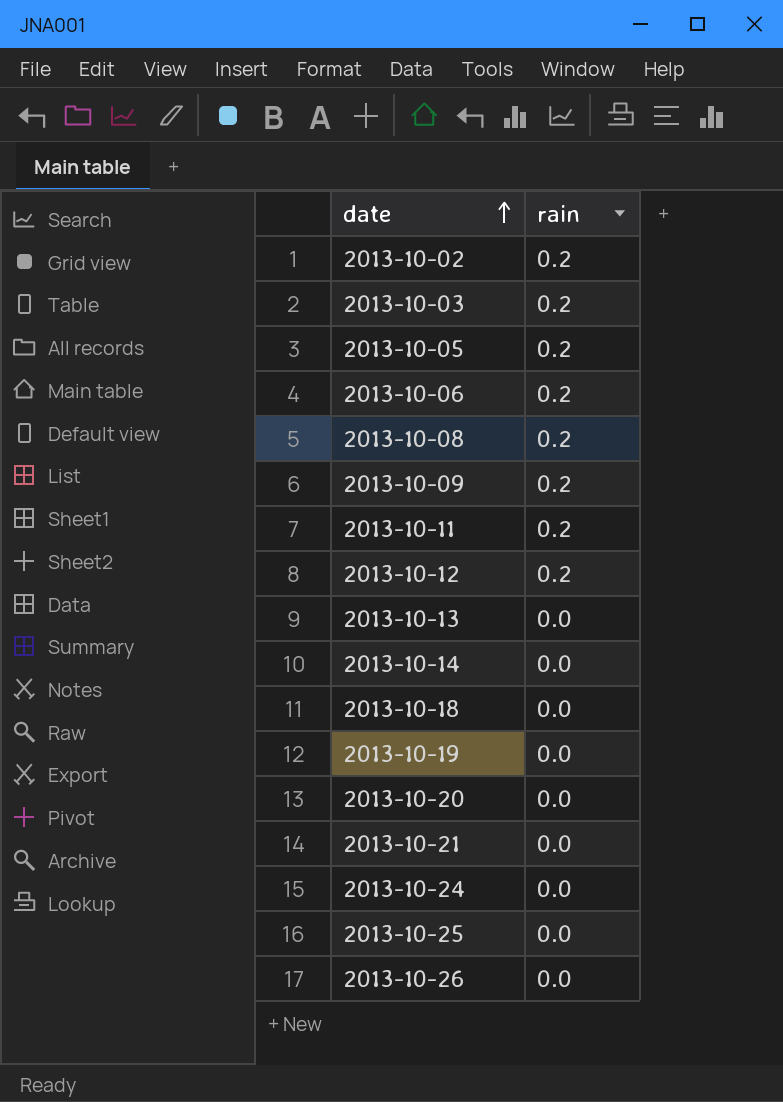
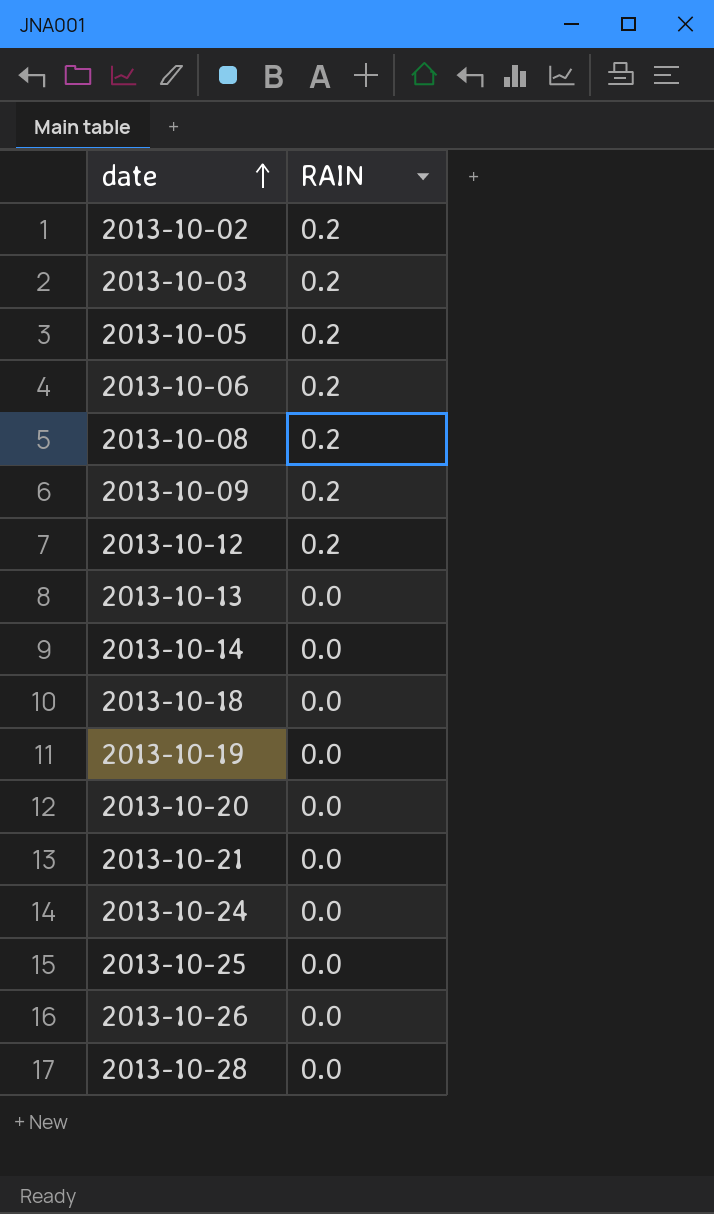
column name: rain -> RAIN
row 2013-10-11: 0.2 -> none
row 2013-10-28: none -> 0.0

